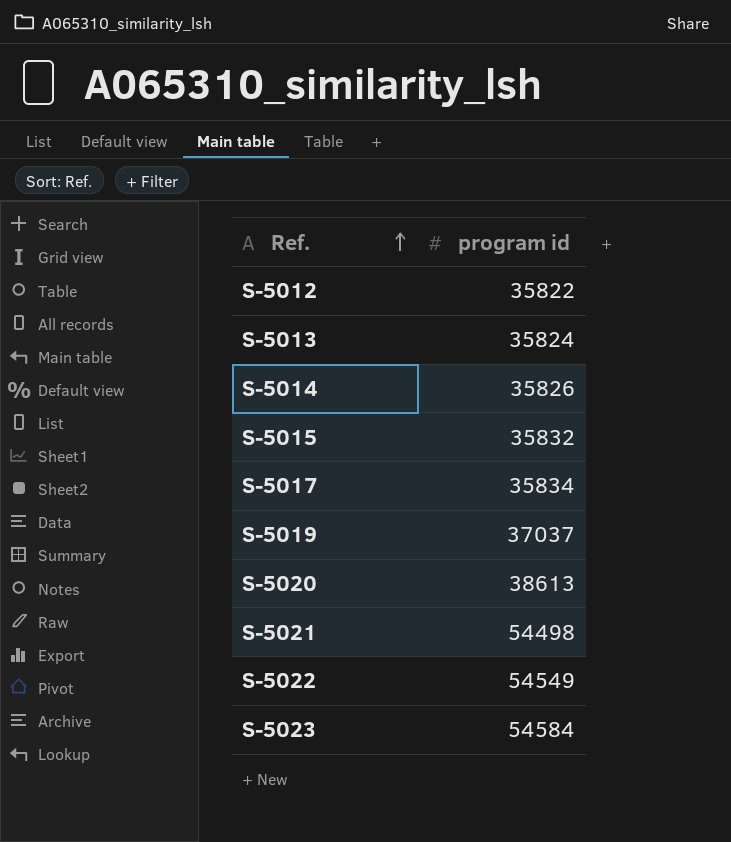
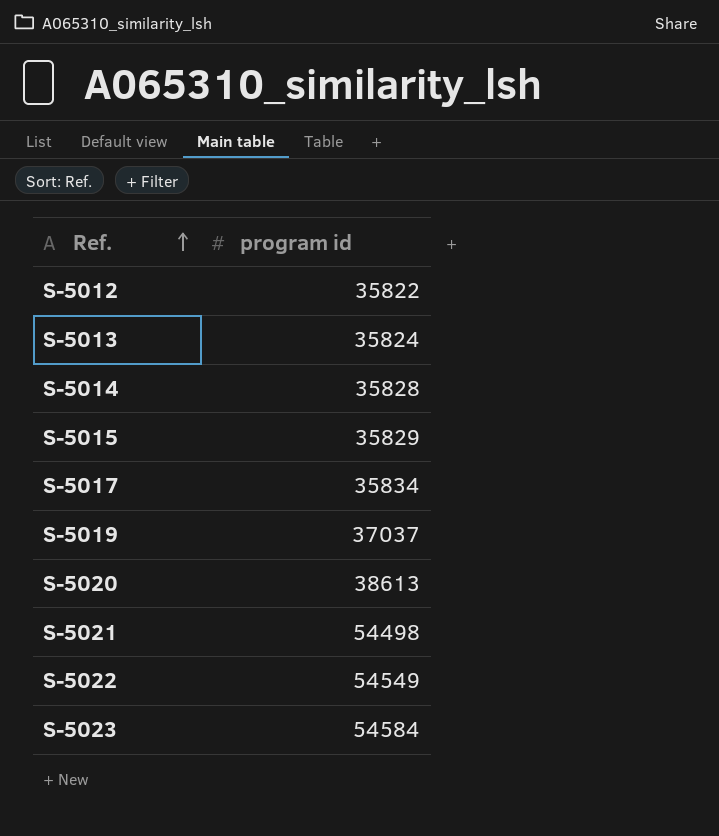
S-5014 | program id: 35826 -> 35828
S-5015 | program id: 35832 -> 35829

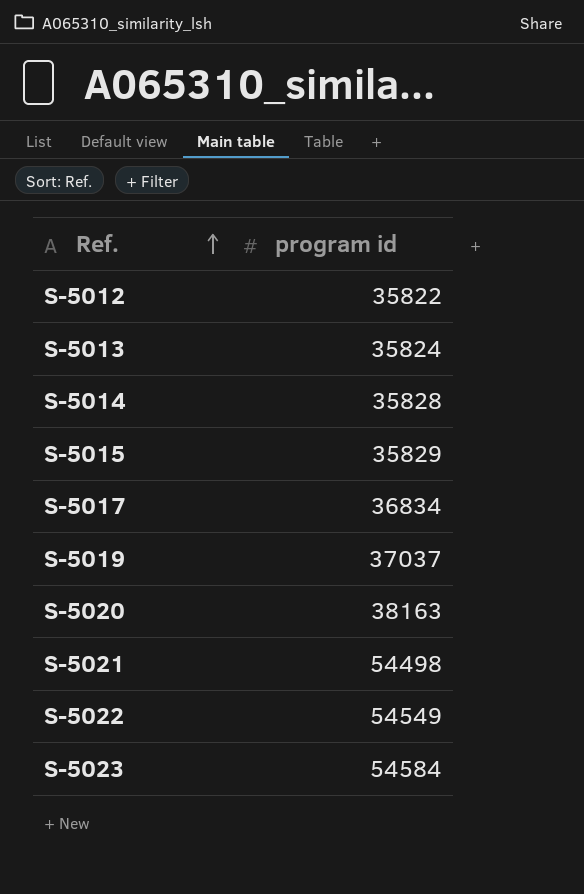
S-5017 | program id: 35834 -> 36834
S-5020 | program id: 38613 -> 38163

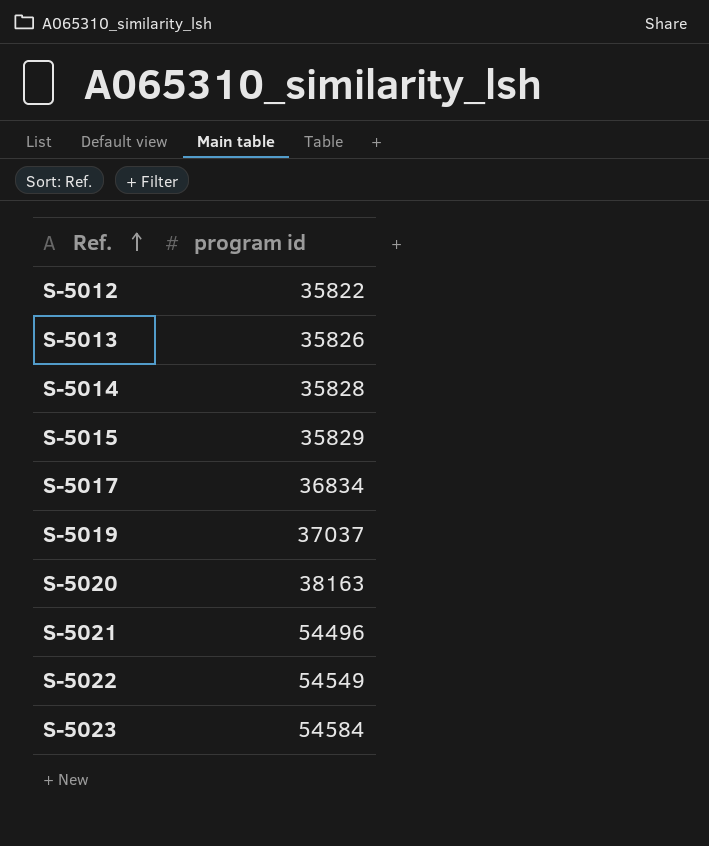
S-5013 | program id: 35824 -> 35826
S-5021 | program id: 54498 -> 54496

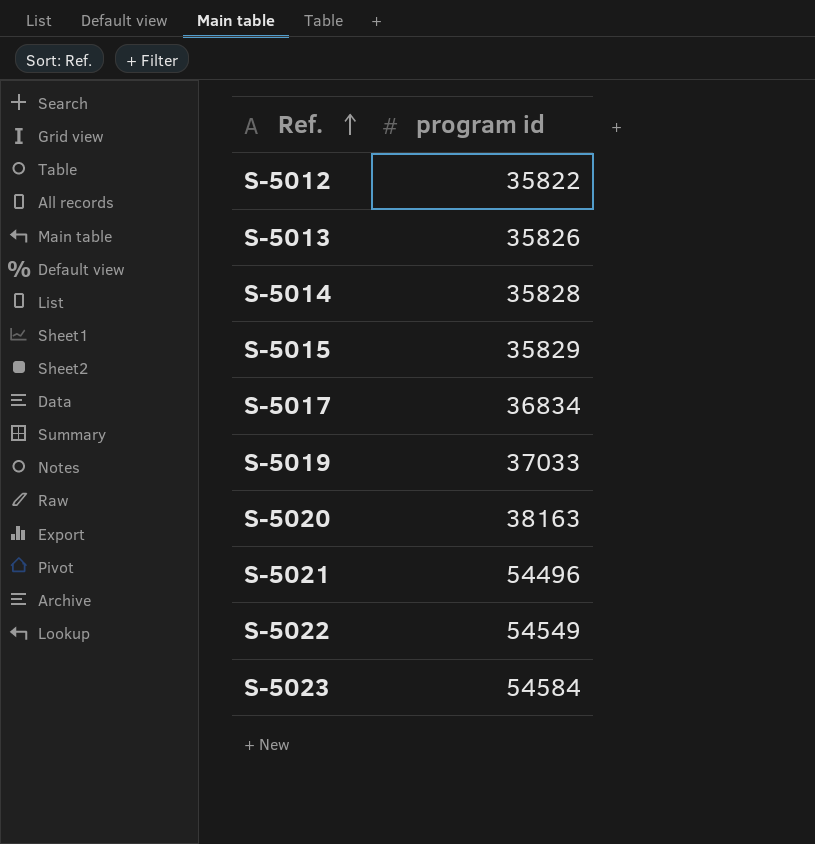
S-5019 | program id: 37037 -> 37033

